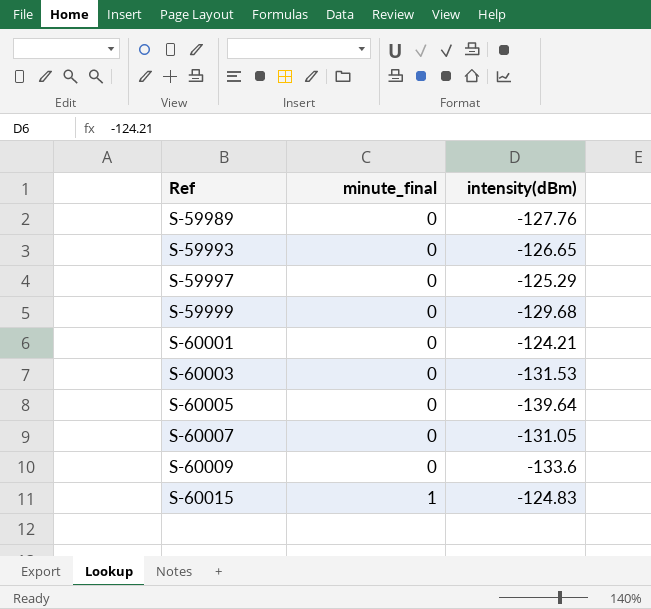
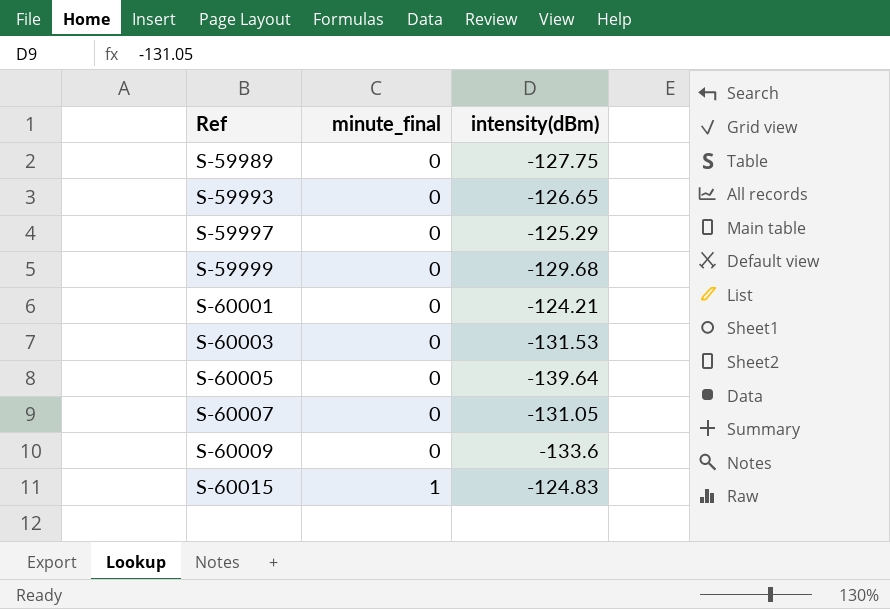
S-59989 | intensity(dBm): -127.76 -> -127.75

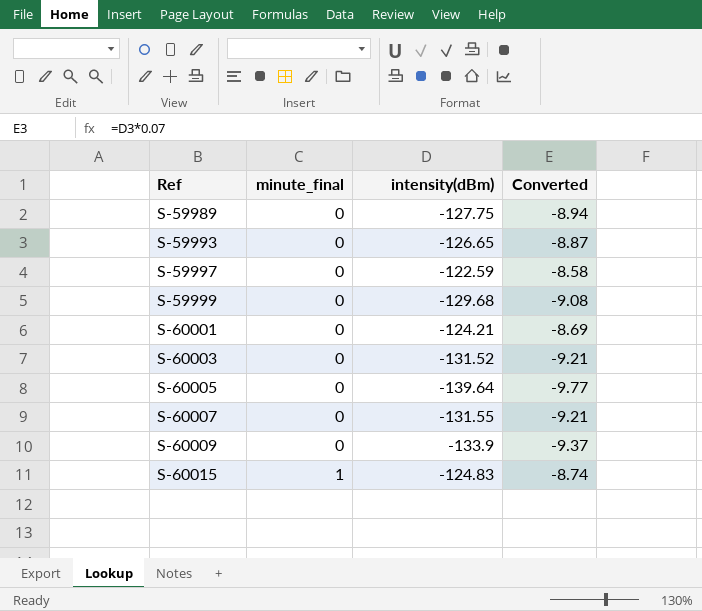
column Converted | formula: none -> [intensity(dBm)] * 0.07
S-59997 | intensity(dBm): -125.29 -> -122.59
S-60003 | intensity(dBm): -131.53 -> -131.52
S-60007 | intensity(dBm): -131.05 -> -131.55
S-60009 | intensity(dBm): -133.6 -> -133.9

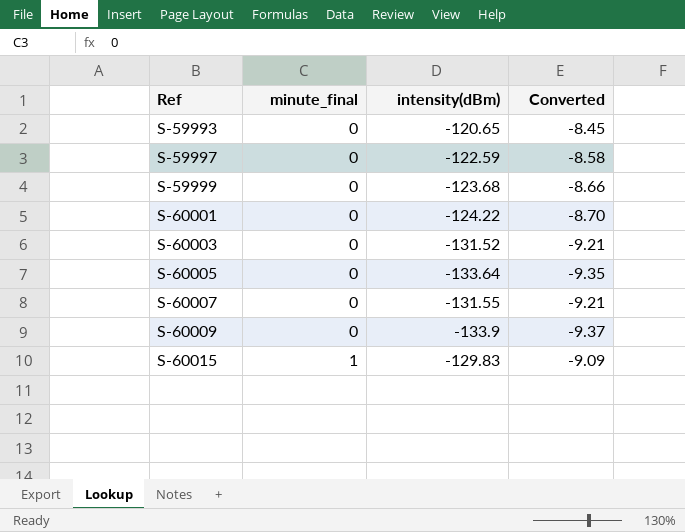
row S-59989: 0 | -127.75 | -8.94 -> none
S-59993 | intensity(dBm): -126.65 -> -120.65
S-59993 | Converted: -8.87 -> -8.45
S-59999 | intensity(dBm): -129.68 -> -123.68
S-59999 | Converted: -9.08 -> -8.66
S-60001 | intensity(dBm): -124.21 -> -124.22
S-60001 | Converted: -8.69 -> -8.70
S-60005 | intensity(dBm): -139.64 -> -133.64
S-60005 | Converted: -9.77 -> -9.35
S-60015 | intensity(dBm): -124.83 -> -129.83
S-60015 | Converted: -8.74 -> -9.09

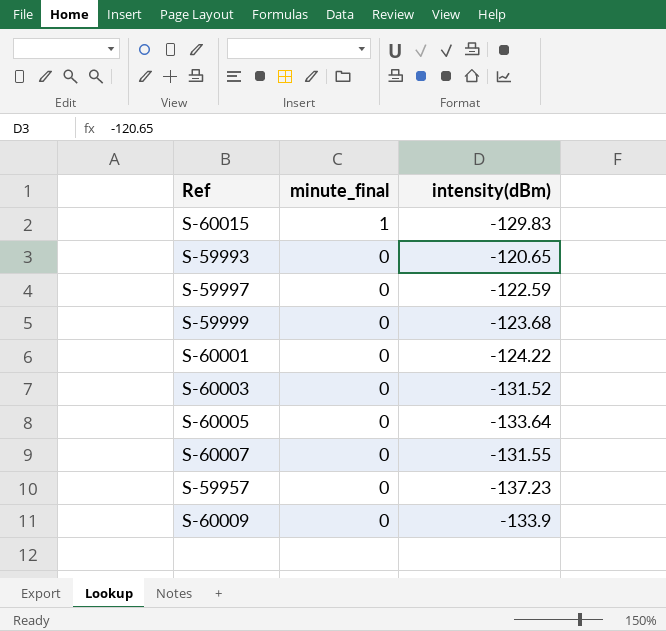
row order: Ref ascending -> minute_final descending
column Converted | formula: [intensity(dBm)] * 0.07 -> none
row S-59957: none -> 0 | -137.23

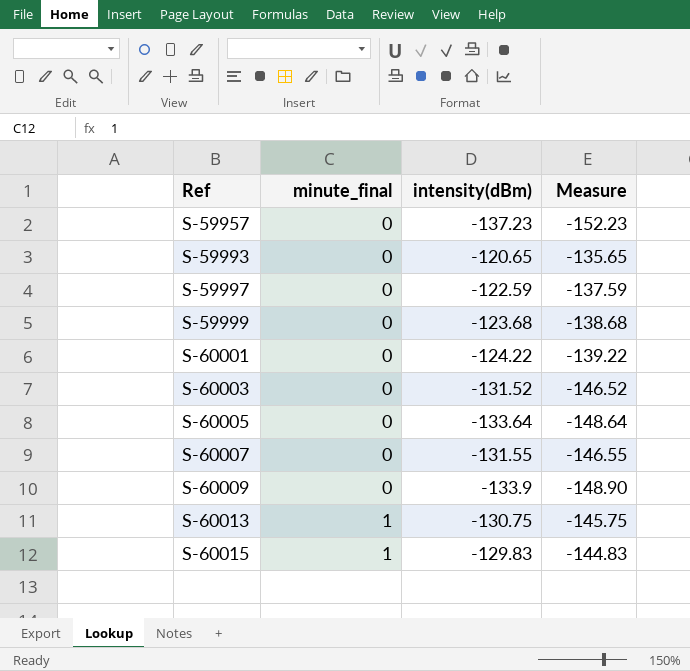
row order: minute_final descending -> Ref ascending
column Measure | formula: none -> [intensity(dBm)] - 15
row S-60013: none -> 1 | -130.75 | -145.75

